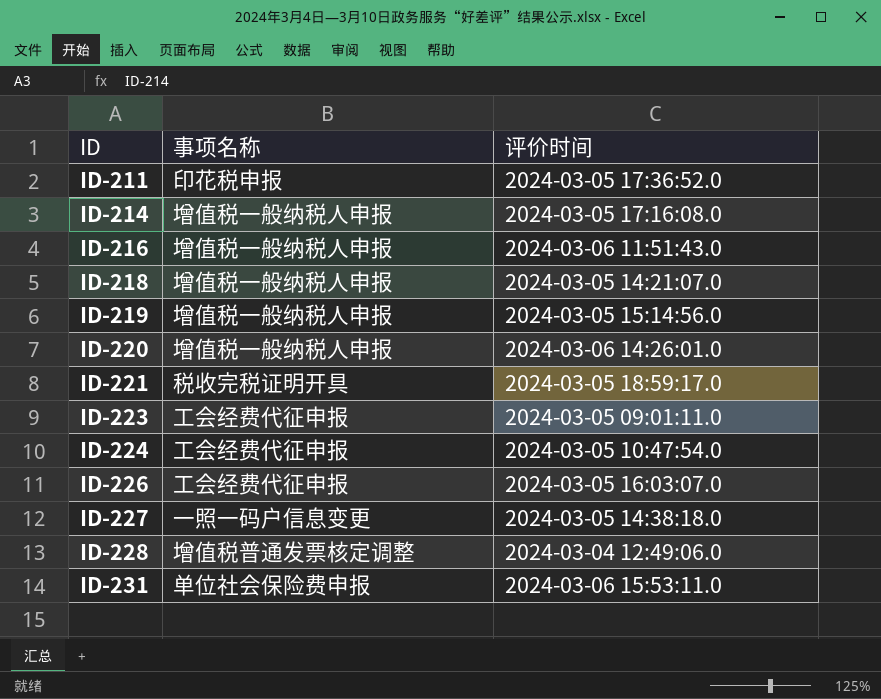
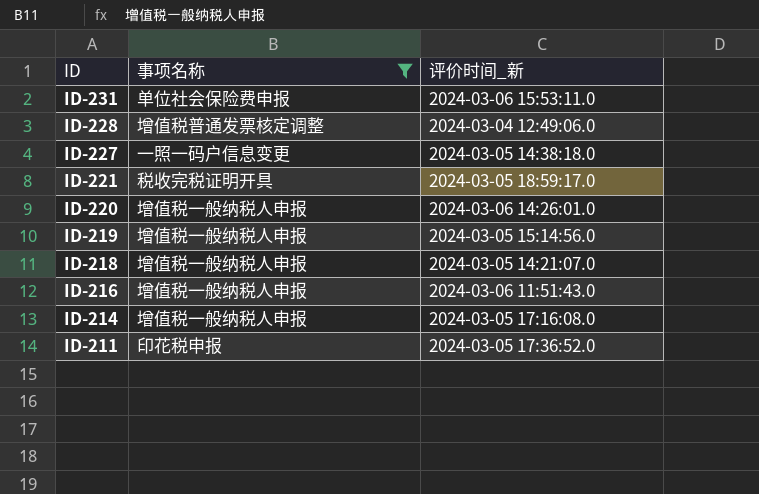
filter: none -> 事项名称 != 工会经费代征申报
row order: ID ascending -> ID descending
column name: 评价时间 -> 评价时间_新

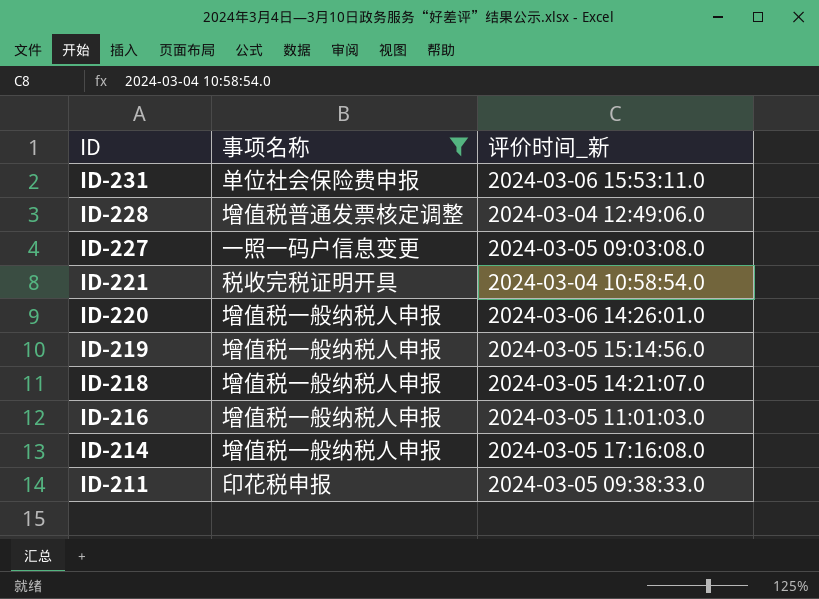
ID-227 | 评价时间_新: 2024-03-05 14:38:18.0 -> 2024-03-05 09:03:08.0
ID-221 | 评价时间_新: 2024-03-05 18:59:17.0 -> 2024-03-04 10:58:54.0
ID-216 | 评价时间_新: 2024-03-06 11:51:43.0 -> 2024-03-05 11:01:03.0
ID-211 | 评价时间_新: 2024-03-05 17:36:52.0 -> 2024-03-05 09:38:33.0

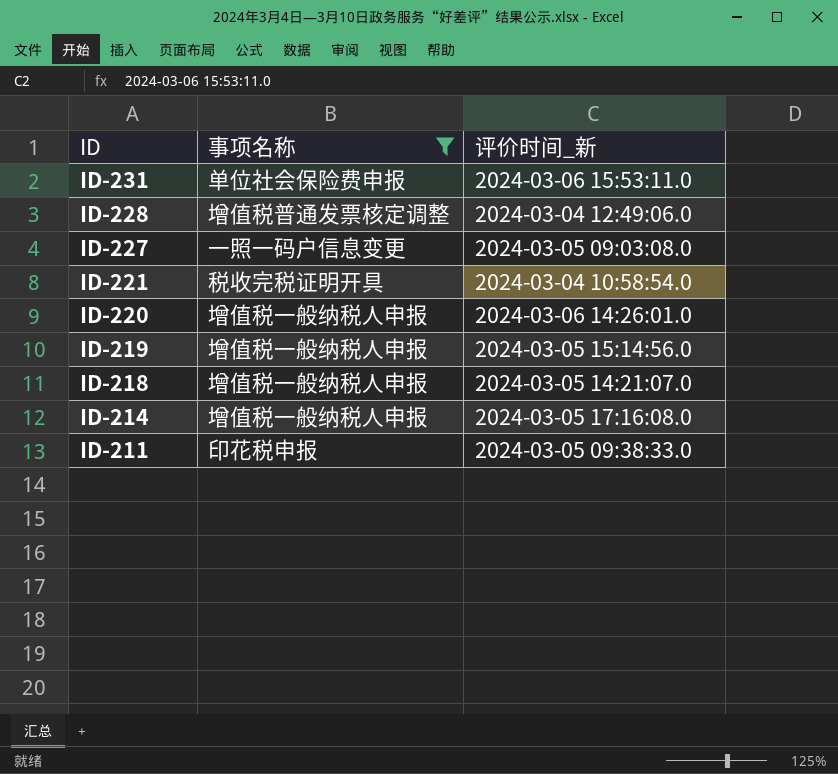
row ID-216: 增值税一般纳税人申报 | 2024-03-05 11:01:03.0 -> none

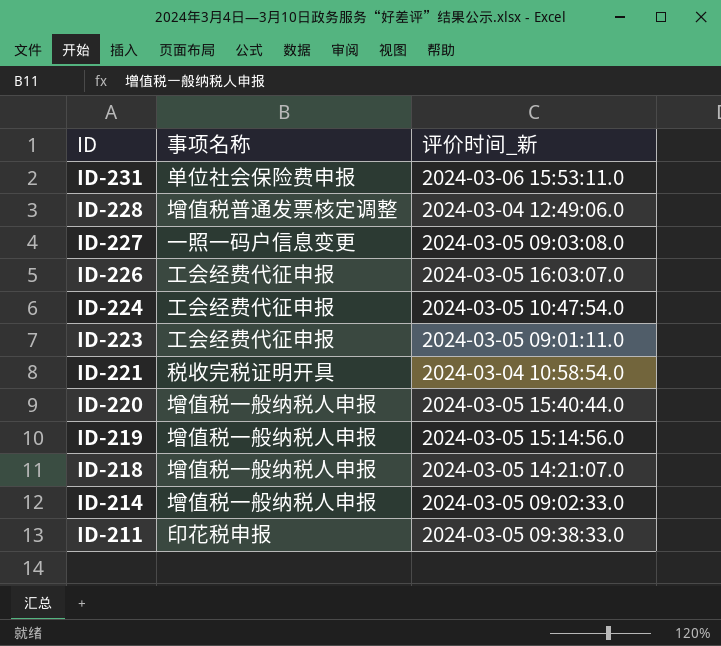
filter: 事项名称 != 工会经费代征申报 -> none
ID-220 | 评价时间_新: 2024-03-06 14:26:01.0 -> 2024-03-05 15:40:44.0
ID-214 | 评价时间_新: 2024-03-05 17:16:08.0 -> 2024-03-05 09:02:33.0

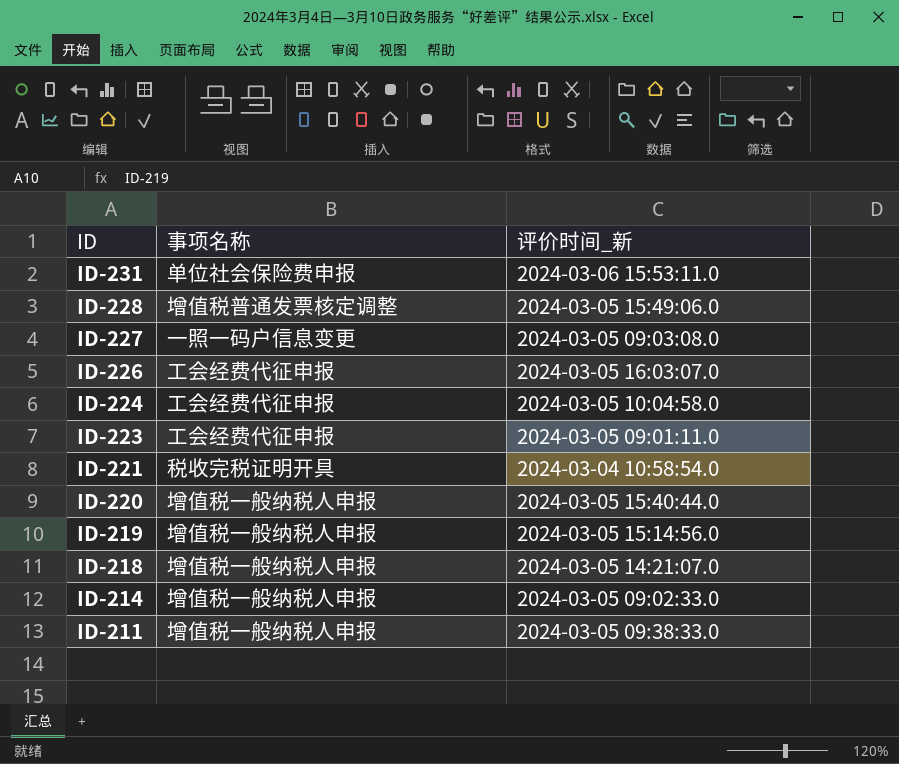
ID-228 | 评价时间_新: 2024-03-04 12:49:06.0 -> 2024-03-05 15:49:06.0
ID-224 | 评价时间_新: 2024-03-05 10:47:54.0 -> 2024-03-05 10:04:58.0
ID-211 | 事项名称: 印花税申报 -> 增值税一般纳税人申报

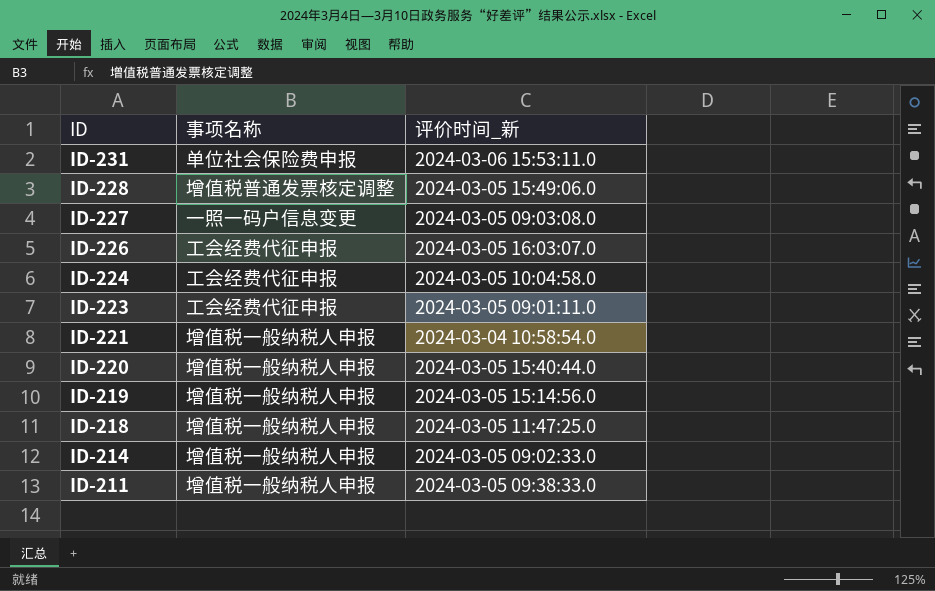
ID-221 | 事项名称: 税收完税证明开具 -> 增值税一般纳税人申报
ID-218 | 评价时间_新: 2024-03-05 14:21:07.0 -> 2024-03-05 11:47:25.0

